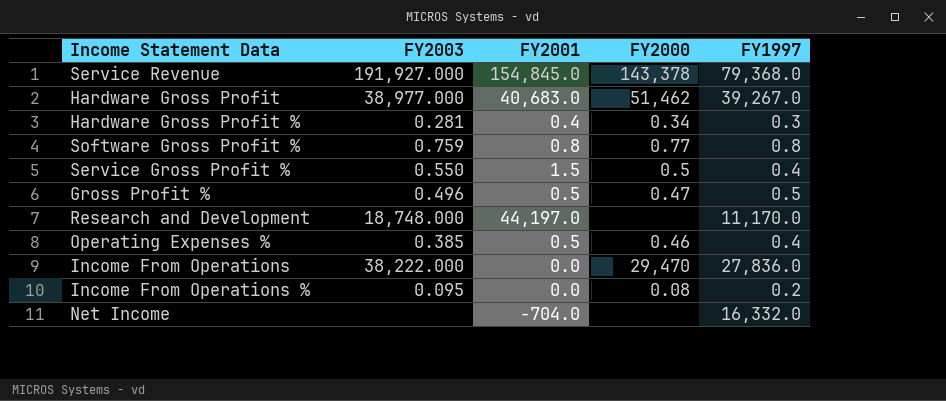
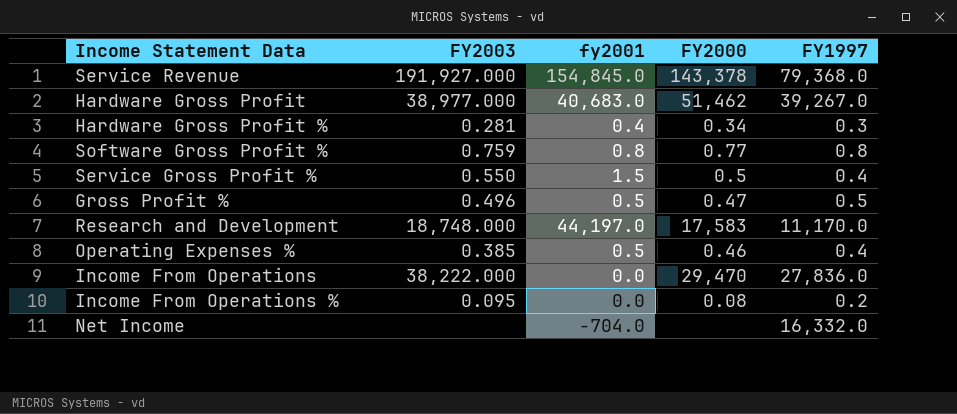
column name: FY2001 -> fy2001
Research and Development | FY2000: none -> 17,583

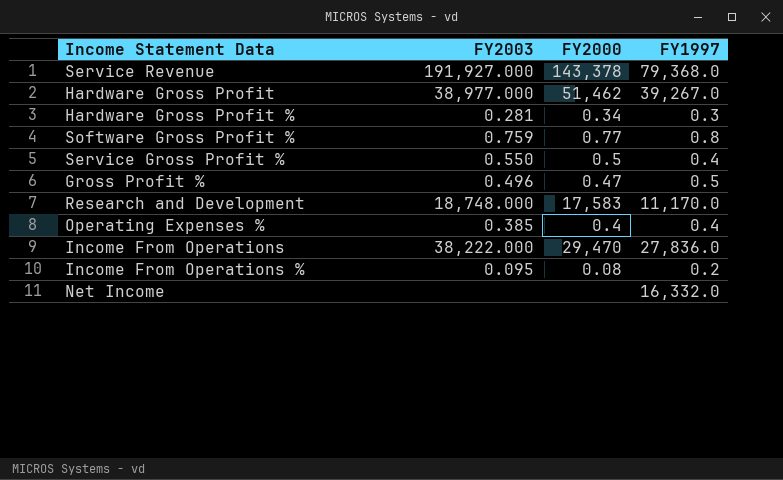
column fy2001 | position: 3 -> none
Operating Expenses % | FY2000: 0.46 -> 0.4

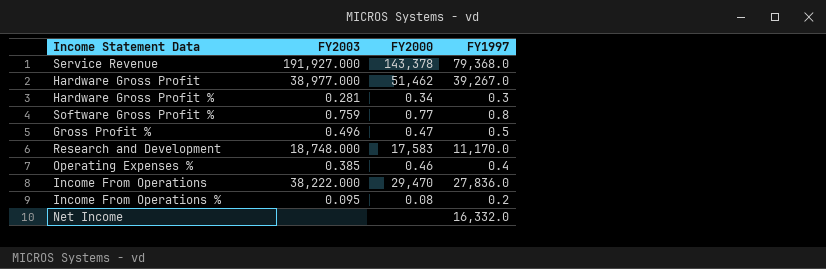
row Service Gross Profit %: 0.550 | 0.5 | 0.4 -> none
Operating Expenses % | FY2000: 0.4 -> 0.46

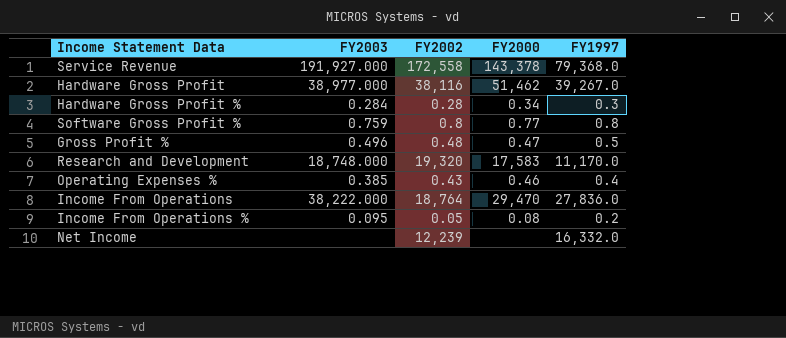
column FY2002 | position: none -> 3
Hardware Gross Profit % | FY2003: 0.281 -> 0.284

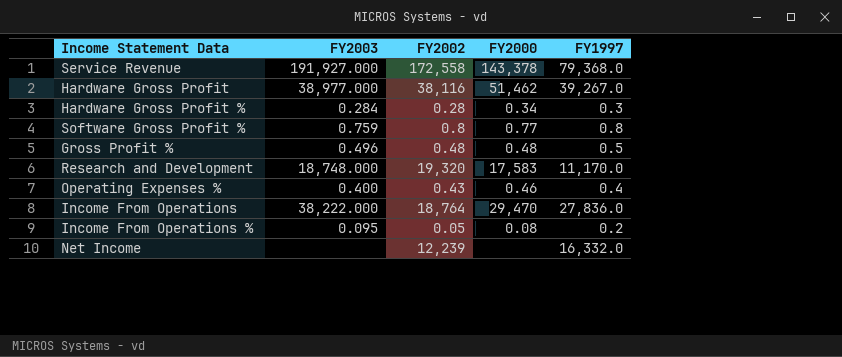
Gross Profit % | FY2000: 0.47 -> 0.48
Operating Expenses % | FY2003: 0.385 -> 0.400

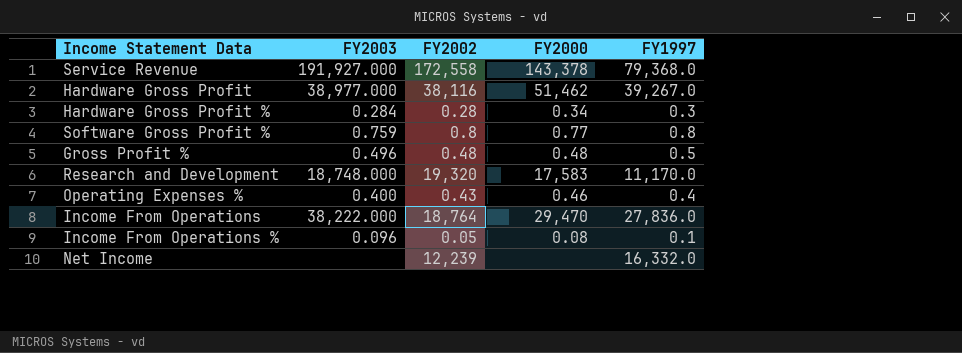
Income From Operations % | FY2003: 0.095 -> 0.096
Income From Operations % | FY1997: 0.2 -> 0.1

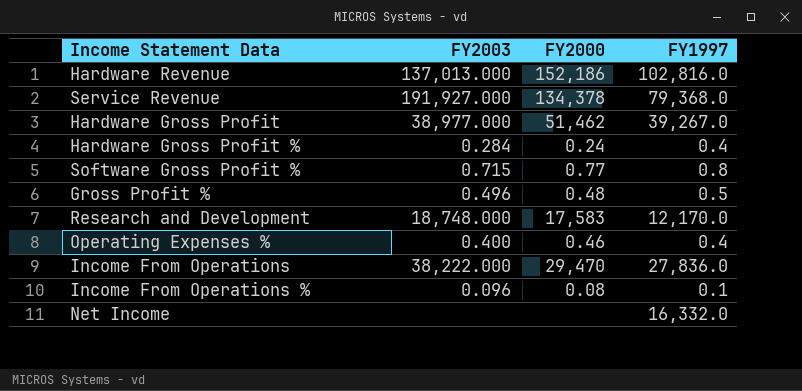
column FY2002 | position: 3 -> none
row Hardware Revenue: none -> 137,013.000 | 152,186 | 102,816.0
Service Revenue | FY2000: 143,378 -> 134,378
Hardware Gross Profit % | FY2000: 0.34 -> 0.24
Hardware Gross Profit % | FY1997: 0.3 -> 0.4
Software Gross Profit % | FY2003: 0.759 -> 0.715
Research and Development | FY1997: 11,170.0 -> 12,170.0

